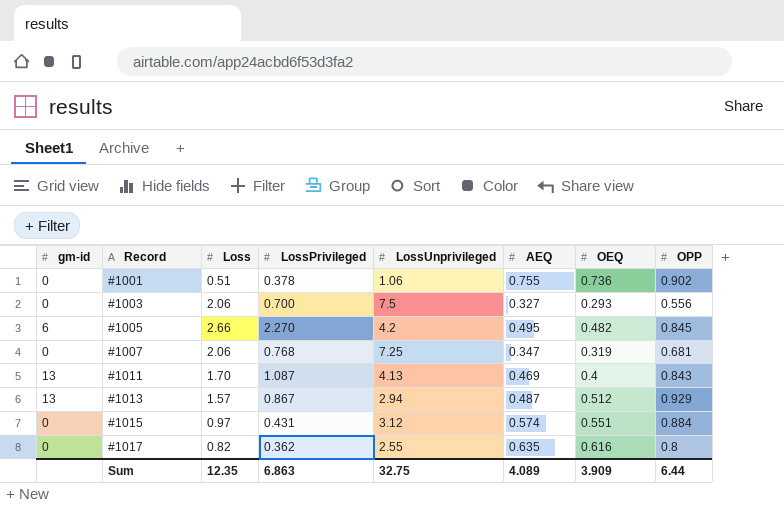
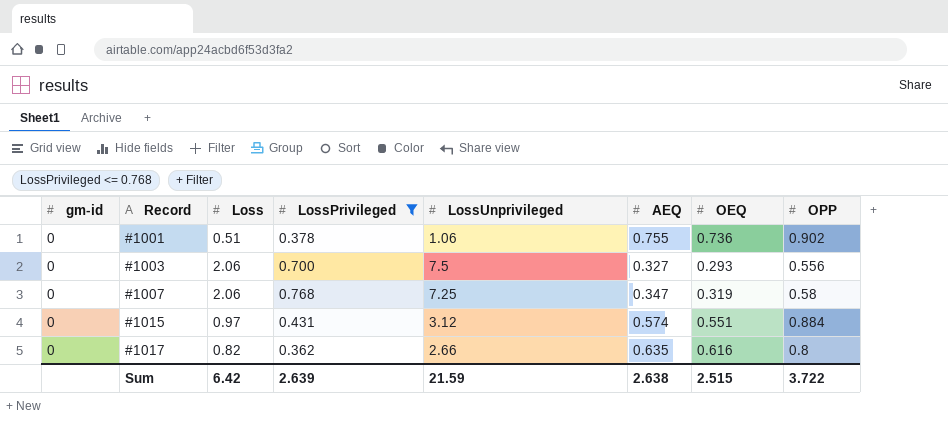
filter: none -> LossPrivileged <= 0.768
#1007 | OPP: 0.681 -> 0.58
#1017 | LossUnprivileged: 2.55 -> 2.66
Sum | Loss: 12.35 -> 6.42
Sum | LossPrivileged: 6.863 -> 2.639
Sum | LossUnprivileged: 32.75 -> 21.59
Sum | AEQ: 4.089 -> 2.638
Sum | OEQ: 3.909 -> 2.515
Sum | OPP: 6.44 -> 3.722

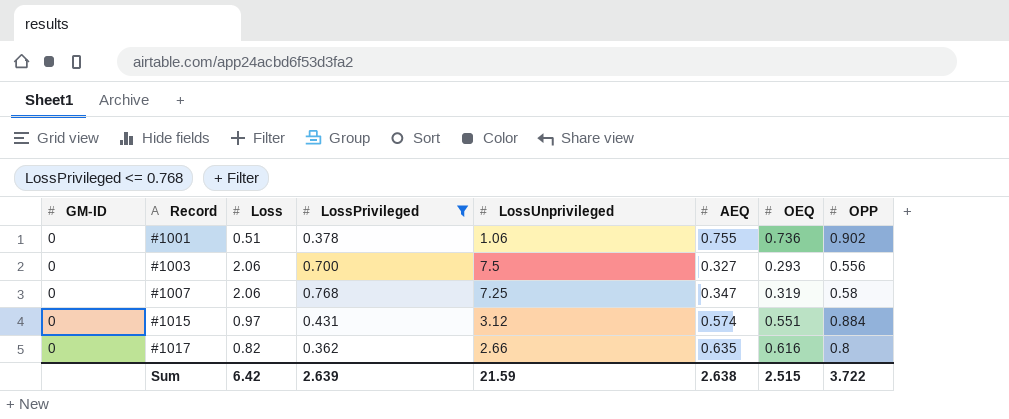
column name: gm-id -> GM-ID

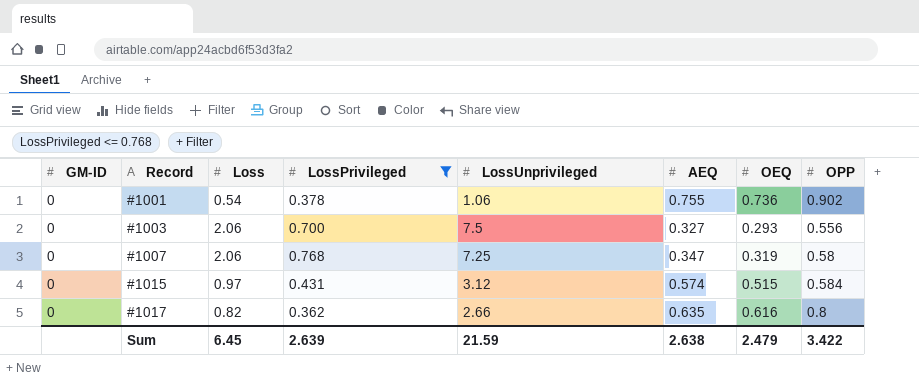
#1001 | Loss: 0.51 -> 0.54
#1015 | OEQ: 0.551 -> 0.515
#1015 | OPP: 0.884 -> 0.584
Sum | Loss: 6.42 -> 6.45
Sum | OEQ: 2.515 -> 2.479
Sum | OPP: 3.722 -> 3.422

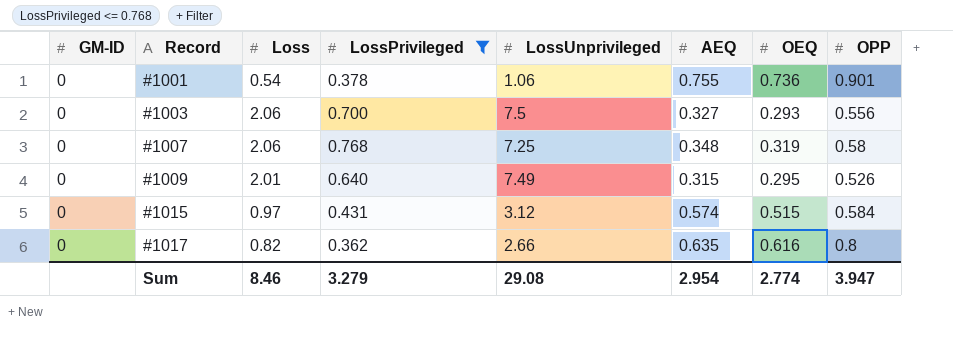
#1001 | OPP: 0.902 -> 0.901
#1007 | AEQ: 0.347 -> 0.348
row #1009: none -> 0 | 2.01 | 0.640 | 7.49 | 0.315 | 0.295 | 0.526
Sum | Loss: 6.45 -> 8.46
Sum | LossPrivileged: 2.639 -> 3.279
Sum | LossUnprivileged: 21.59 -> 29.08
Sum | AEQ: 2.638 -> 2.954
Sum | OEQ: 2.479 -> 2.774
Sum | OPP: 3.422 -> 3.947

